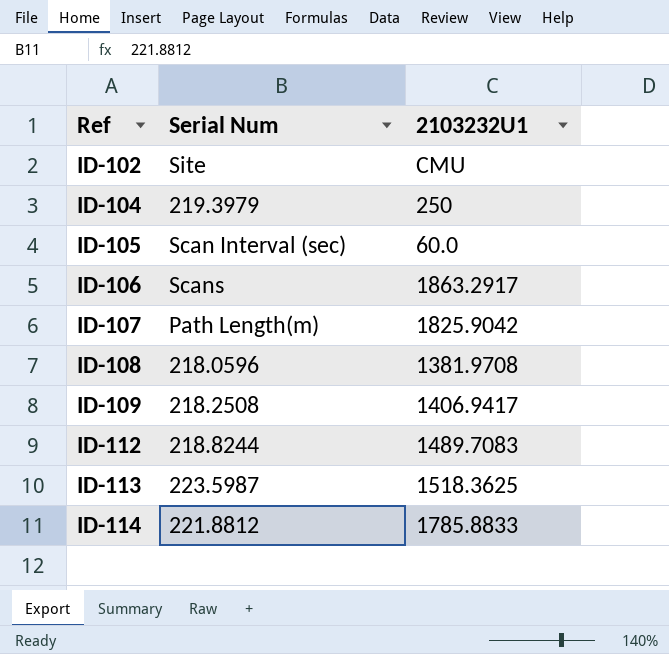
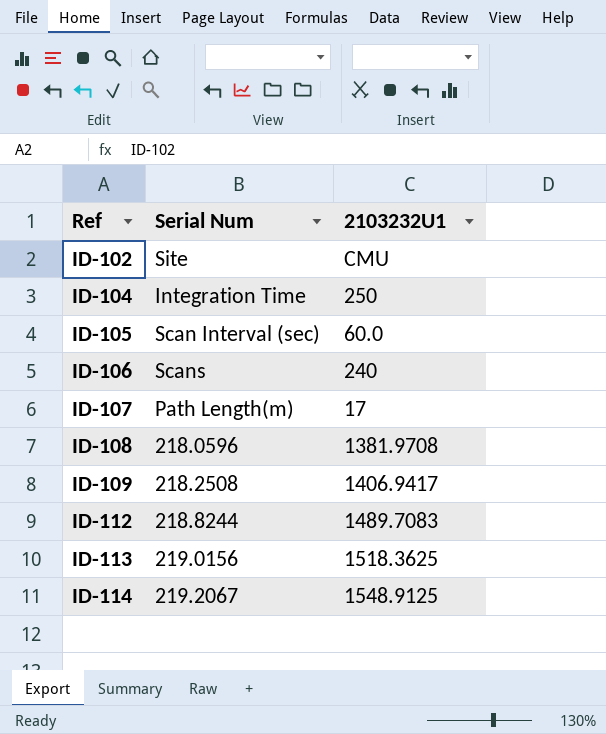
ID-104 | Serial Num: 219.3979 -> Integration Time
ID-106 | 2103232U1: 1863.2917 -> 240
ID-107 | 2103232U1: 1825.9042 -> 17
ID-113 | Serial Num: 223.5987 -> 219.0156
ID-114 | Serial Num: 221.8812 -> 219.2067
ID-114 | 2103232U1: 1785.8833 -> 1548.9125

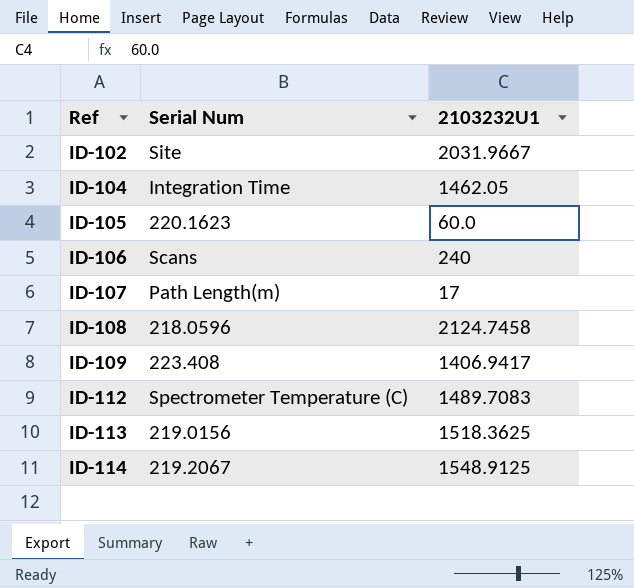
ID-102 | 2103232U1: CMU -> 2031.9667
ID-104 | 2103232U1: 250 -> 1462.05
ID-105 | Serial Num: Scan Interval (sec) -> 220.1623
ID-108 | 2103232U1: 1381.9708 -> 2124.7458
ID-109 | Serial Num: 218.2508 -> 223.408
ID-112 | Serial Num: 218.8244 -> Spectrometer Temperature (C)

